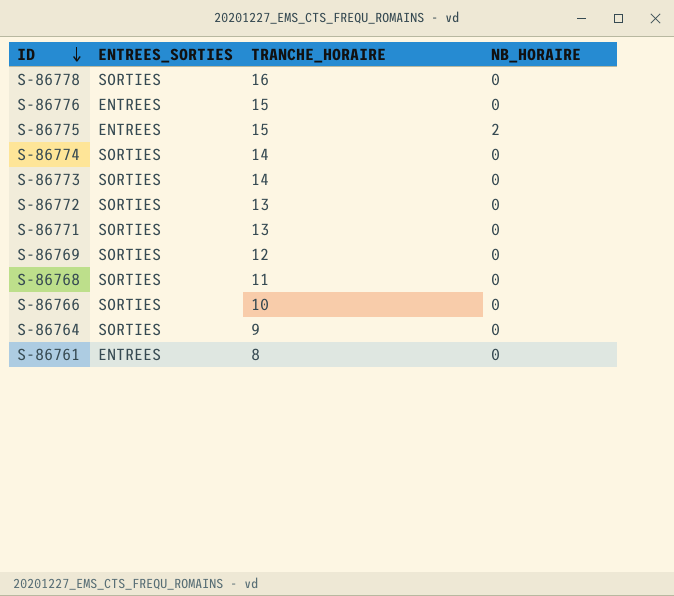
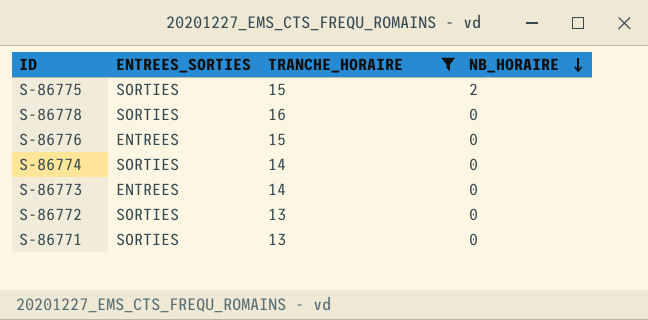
filter: none -> TRANCHE_HORAIRE >= 13
row order: ID descending -> NB_HORAIRE descending
S-86775 | ENTREES_SORTIES: ENTREES -> SORTIES
S-86773 | ENTREES_SORTIES: SORTIES -> ENTREES

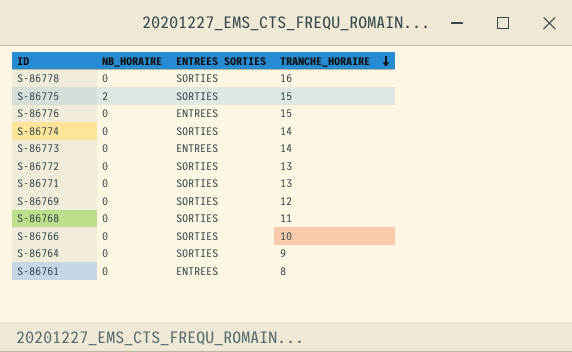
filter: TRANCHE_HORAIRE >= 13 -> none
row order: NB_HORAIRE descending -> TRANCHE_HORAIRE descending
column NB_HORAIRE | position: 4 -> 2
column name: ENTREES_SORTIES -> ENTREES SORTIES

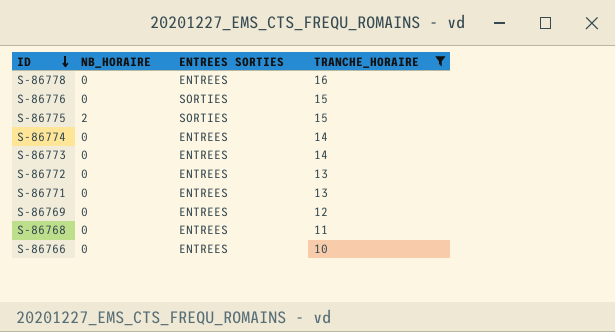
filter: none -> TRANCHE_HORAIRE >= 10
row order: TRANCHE_HORAIRE descending -> ID descending
S-86778 | ENTREES SORTIES: SORTIES -> ENTREES
S-86776 | ENTREES SORTIES: ENTREES -> SORTIES
S-86774 | ENTREES SORTIES: SORTIES -> ENTREES
S-86772 | ENTREES SORTIES: SORTIES -> ENTREES
S-86771 | ENTREES SORTIES: SORTIES -> ENTREES
S-86769 | ENTREES SORTIES: SORTIES -> ENTREES
S-86768 | ENTREES SORTIES: SORTIES -> ENTREES
S-86766 | ENTREES SORTIES: SORTIES -> ENTREES

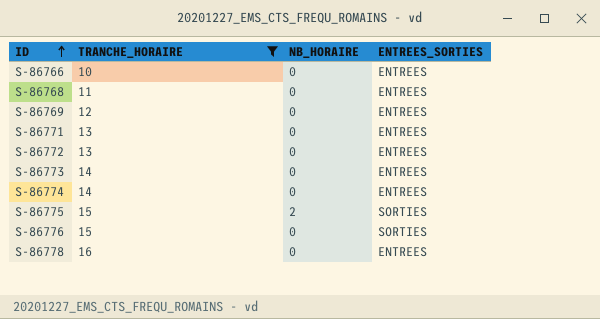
row order: ID descending -> ID ascending
column TRANCHE_HORAIRE | position: 4 -> 2
column name: ENTREES SORTIES -> ENTREES_SORTIES

